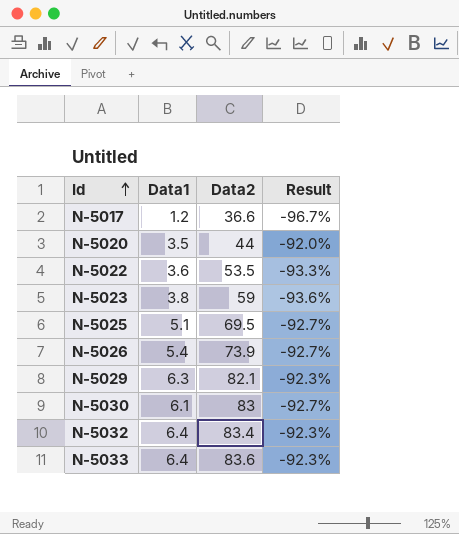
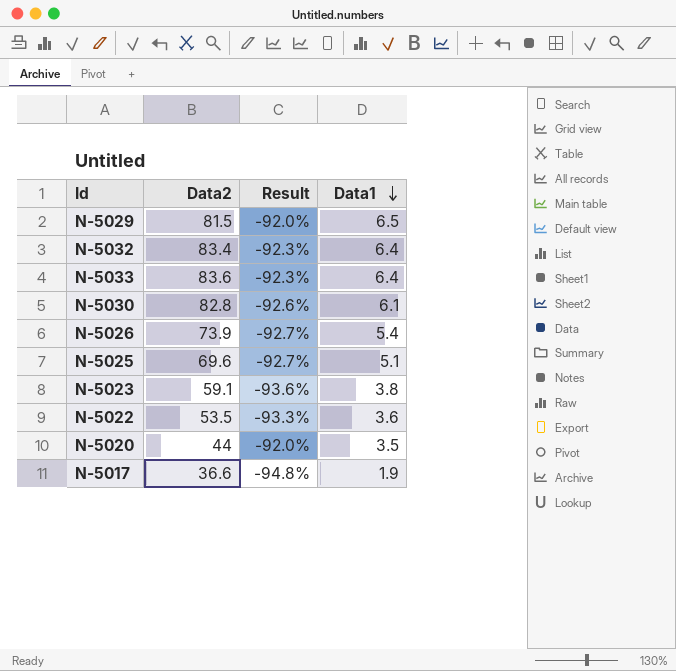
row order: Id ascending -> Data1 descending
column Data1 | position: 2 -> 4
N-5029 | Data2: 82.1 -> 81.5
N-5029 | Result: -92.3% -> -92.0%
N-5029 | Data1: 6.3 -> 6.5
N-5030 | Data2: 83 -> 82.8
N-5030 | Result: -92.7% -> -92.6%
N-5025 | Data2: 69.5 -> 69.6
N-5023 | Data2: 59 -> 59.1
N-5017 | Result: -96.7% -> -94.8%
N-5017 | Data1: 1.2 -> 1.9

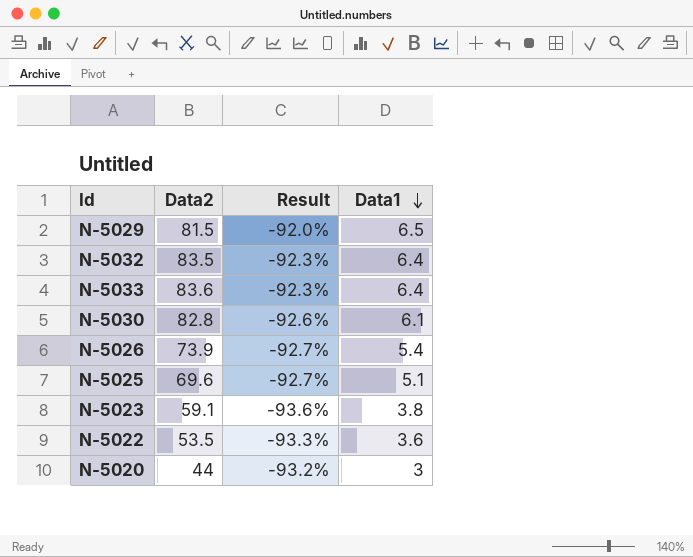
row N-5017: 36.6 | -94.8% | 1.9 -> none
N-5032 | Data2: 83.4 -> 83.5
N-5020 | Result: -92.0% -> -93.2%
N-5020 | Data1: 3.5 -> 3

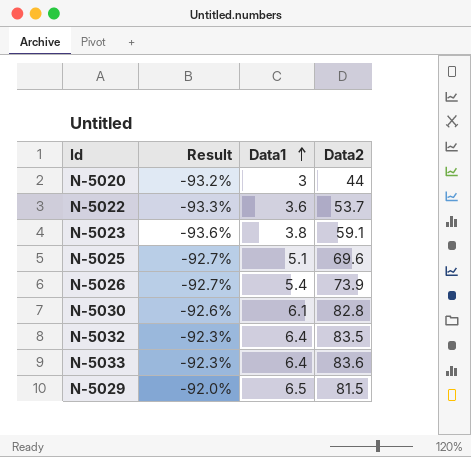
row order: Data1 descending -> Data1 ascending
column Data2 | position: 2 -> 4
N-5022 | Data2: 53.5 -> 53.7

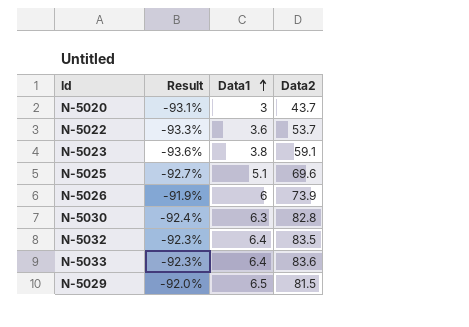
N-5020 | Result: -93.2% -> -93.1%
N-5020 | Data2: 44 -> 43.7
N-5026 | Result: -92.7% -> -91.9%
N-5026 | Data1: 5.4 -> 6
N-5030 | Result: -92.6% -> -92.4%
N-5030 | Data1: 6.1 -> 6.3

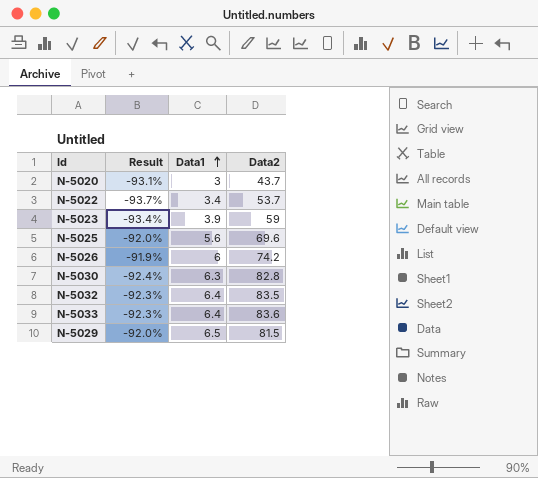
N-5022 | Result: -93.3% -> -93.7%
N-5022 | Data1: 3.6 -> 3.4
N-5023 | Result: -93.6% -> -93.4%
N-5023 | Data1: 3.8 -> 3.9
N-5023 | Data2: 59.1 -> 59
N-5025 | Result: -92.7% -> -92.0%
N-5025 | Data1: 5.1 -> 5.6
N-5026 | Data2: 73.9 -> 74.2

